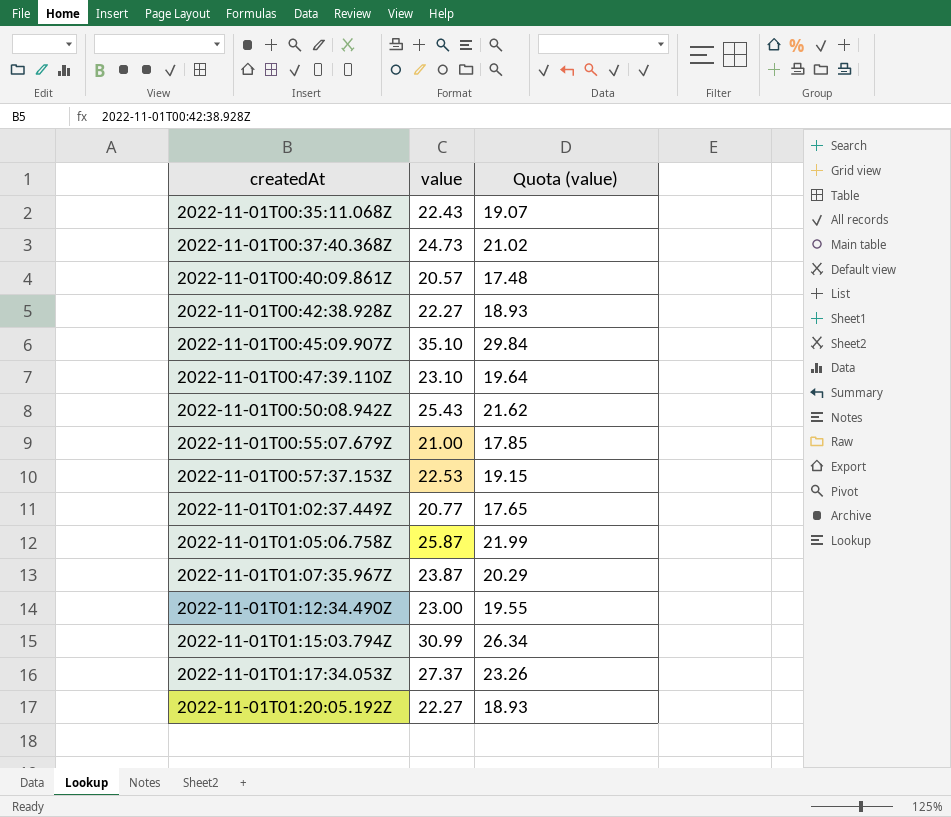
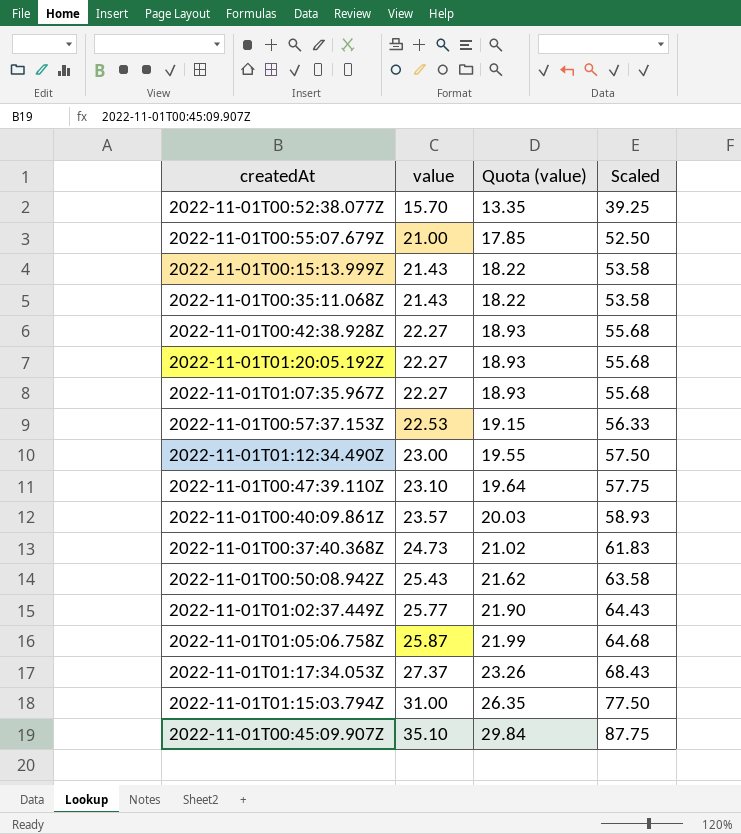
row order: createdAt ascending -> value ascending
column Scaled | formula: none -> [value] * 2.5
row 2022-11-01T00:52:38.077Z: none -> 15.70 | 13.35 | 39.25
row 2022-11-01T00:15:13.999Z: none -> 21.43 | 18.22 | 53.58
2022-11-01T00:35:11.068Z | value: 22.43 -> 21.43
2022-11-01T00:35:11.068Z | Quota (value): 19.07 -> 18.22
2022-11-01T01:07:35.967Z | value: 23.87 -> 22.27
2022-11-01T01:07:35.967Z | Quota (value): 20.29 -> 18.93
2022-11-01T00:40:09.861Z | value: 20.57 -> 23.57
2022-11-01T00:40:09.861Z | Quota (value): 17.48 -> 20.03
2022-11-01T01:02:37.449Z | value: 20.77 -> 25.77
2022-11-01T01:02:37.449Z | Quota (value): 17.65 -> 21.90
2022-11-01T01:15:03.794Z | value: 30.99 -> 31.00
2022-11-01T01:15:03.794Z | Quota (value): 26.34 -> 26.35

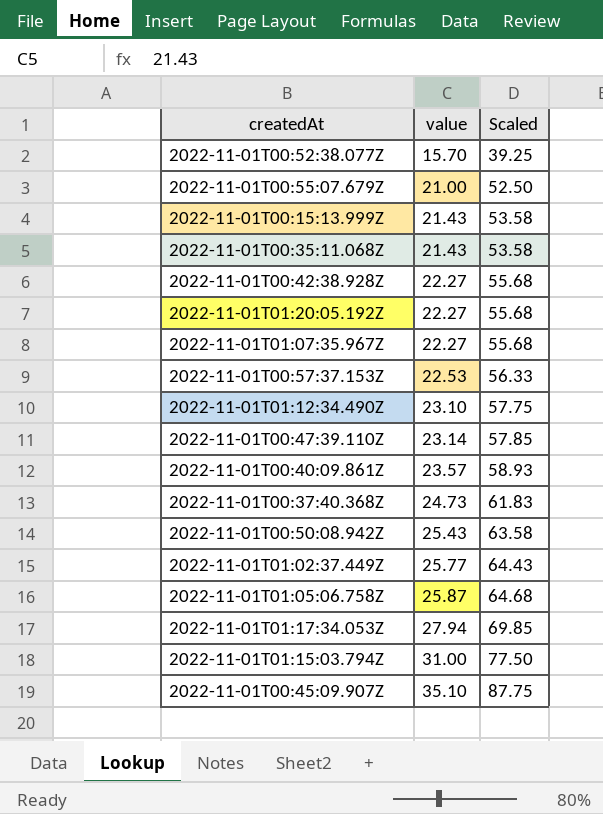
column Quota (value) | formula: [value] * 0.85 -> none
2022-11-01T01:12:34.490Z | value: 23.00 -> 23.10
2022-11-01T01:12:34.490Z | Scaled: 57.50 -> 57.75
2022-11-01T00:47:39.110Z | value: 23.10 -> 23.14
2022-11-01T00:47:39.110Z | Scaled: 57.75 -> 57.85
2022-11-01T01:17:34.053Z | value: 27.37 -> 27.94
2022-11-01T01:17:34.053Z | Scaled: 68.43 -> 69.85

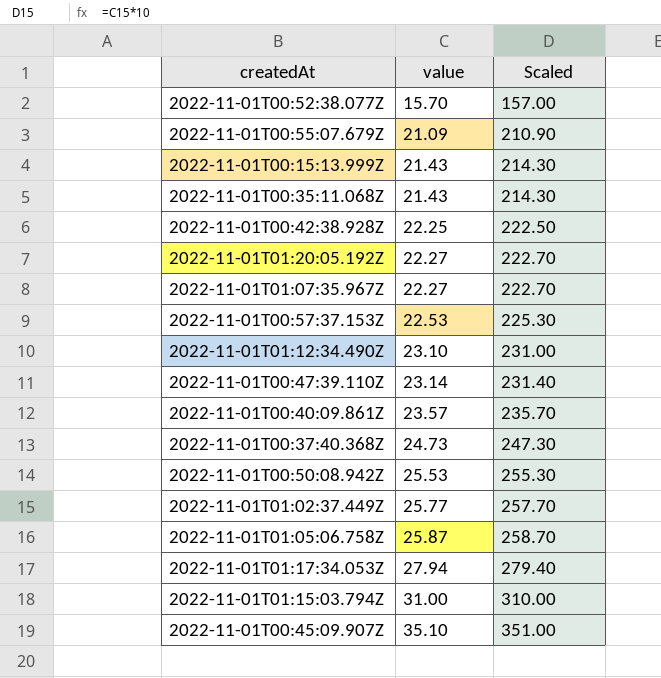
column Scaled | formula: [value] * 2.5 -> [value] * 10
2022-11-01T00:55:07.679Z | value: 21.00 -> 21.09
2022-11-01T00:42:38.928Z | value: 22.27 -> 22.25
2022-11-01T00:50:08.942Z | value: 25.43 -> 25.53

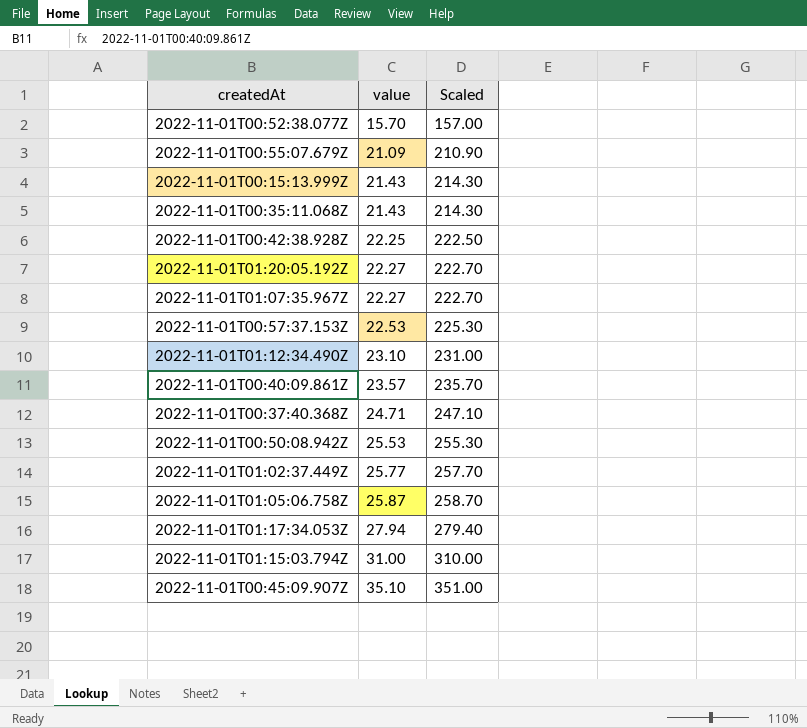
row 2022-11-01T00:47:39.110Z: 23.14 | 231.40 -> none
2022-11-01T00:37:40.368Z | value: 24.73 -> 24.71
2022-11-01T00:37:40.368Z | Scaled: 247.30 -> 247.10

